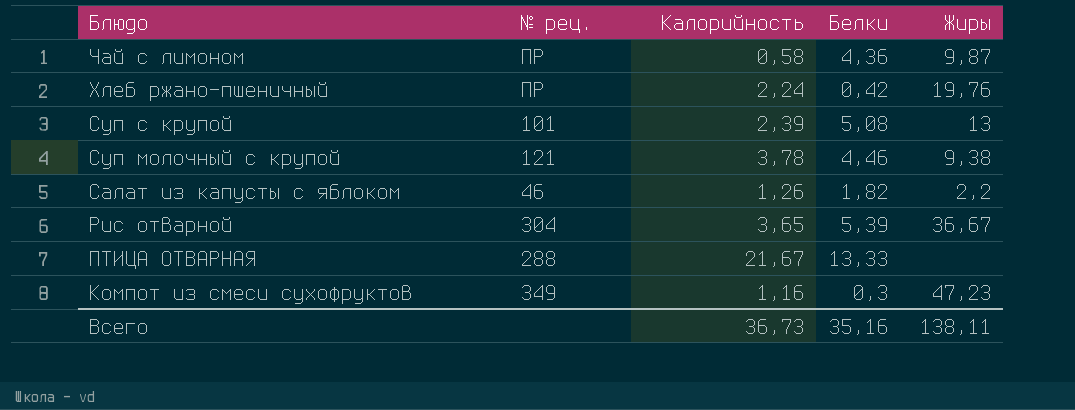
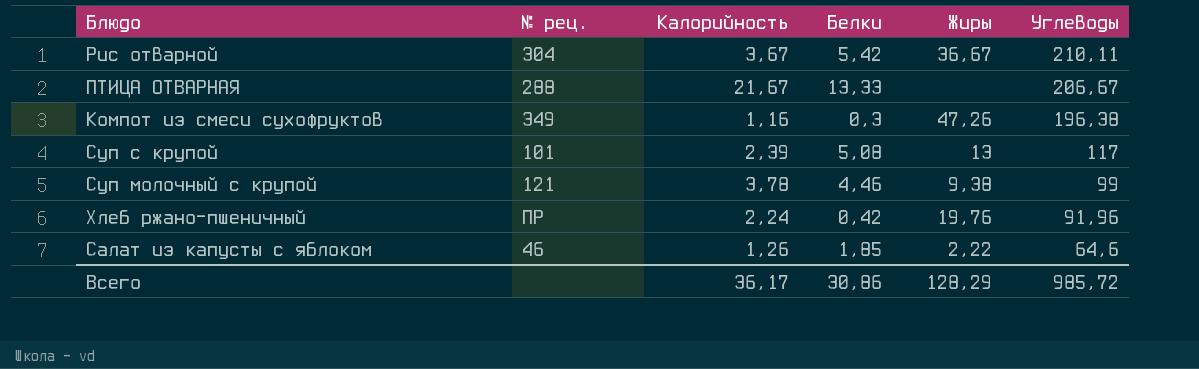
row order: Блюдо descending -> Углеводы descending
column Углеводы | position: none -> 6
row Чай с лимоном: ПР | 0,58 | 4,36 | 9,87 -> none
Рис отварной | Калорийность: 3,65 -> 3,67
Рис отварной | Белки: 5,39 -> 5,42
Компот из смеси сухофруктов | Жиры: 47,23 -> 47,26
Салат из капусты с яблоком | Белки: 1,82 -> 1,85
Салат из капусты с яблоком | Жиры: 2,2 -> 2,22
Всего | Калорийность: 36,73 -> 36,17
Всего | Белки: 35,16 -> 30,86
Всего | Жиры: 138,11 -> 128,29

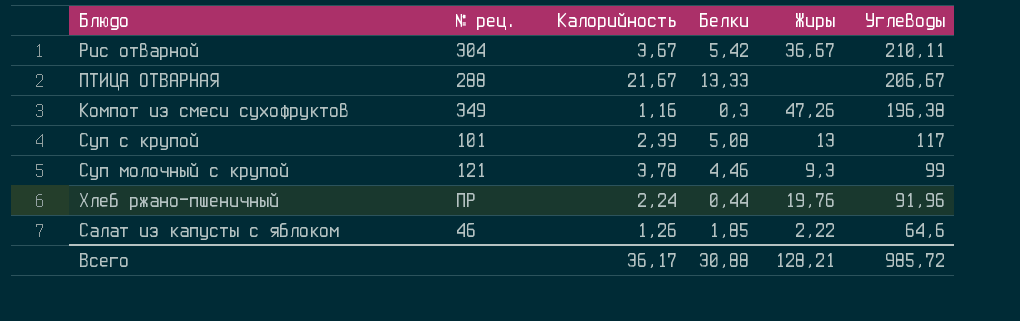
Суп молочный с крупой | Жиры: 9,38 -> 9,3
Хлеб ржано-пшеничный | Белки: 0,42 -> 0,44
Всего | Белки: 30,86 -> 30,88
Всего | Жиры: 128,29 -> 128,21

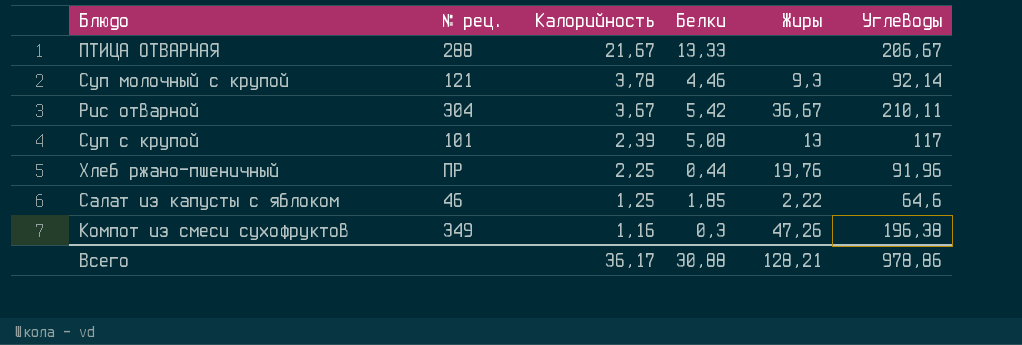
row order: Углеводы descending -> Калорийность descending
Суп молочный с крупой | Углеводы: 99 -> 92,14
Хлеб ржано-пшеничный | Калорийность: 2,24 -> 2,25
Салат из капусты с яблоком | Калорийность: 1,26 -> 1,25
Всего | Углеводы: 985,72 -> 978,86

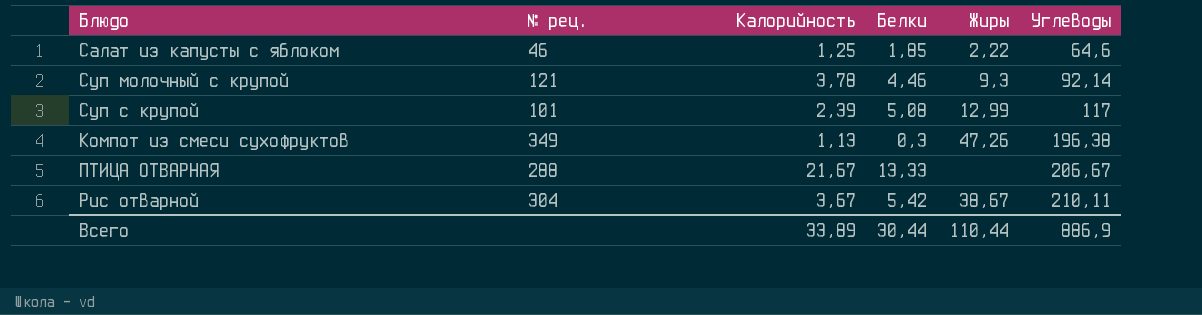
row order: Калорийность descending -> Углеводы ascending
row Хлеб ржано-пшеничный: ПР | 2,25 | 0,44 | 19,76 | 91,96 -> none
Суп с крупой | Жиры: 13 -> 12,99
Компот из смеси сухофруктов | Калорийность: 1,16 -> 1,13
Рис отварной | Жиры: 36,67 -> 38,67
Всего | Калорийность: 36,17 -> 33,89
Всего | Белки: 30,88 -> 30,44
Всего | Жиры: 128,21 -> 110,44
Всего | Углеводы: 978,86 -> 886,9

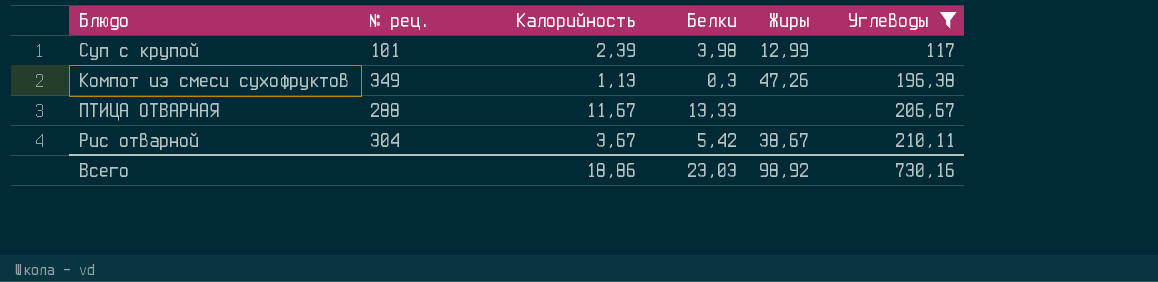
filter: none -> Углеводы >= 117
Суп с крупой | Белки: 5,08 -> 3,98
ПТИЦА ОТВАРНАЯ | Калорийность: 21,67 -> 11,67
Всего | Калорийность: 33,89 -> 18,86
Всего | Белки: 30,44 -> 23,03
Всего | Жиры: 110,44 -> 98,92
Всего | Углеводы: 886,9 -> 730,16

